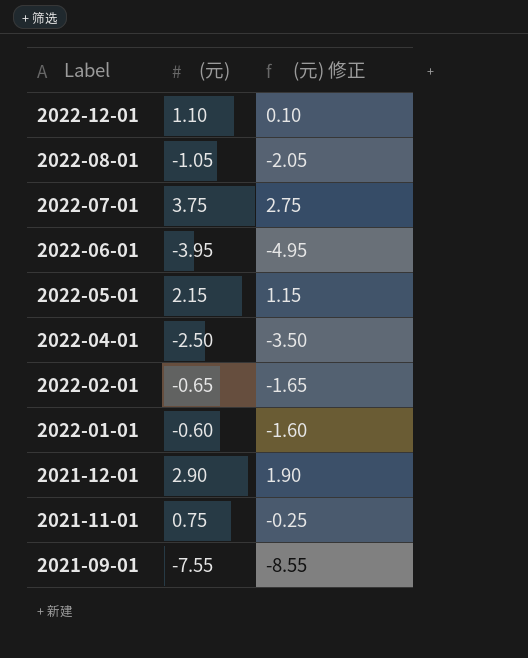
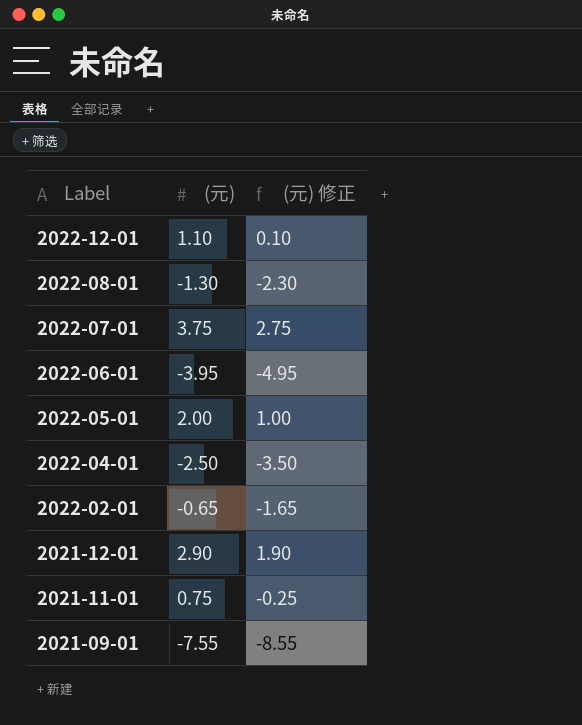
row 2022-01-01: -0.60 | -1.60 -> none
2022-08-01 | (元): -1.05 -> -1.30
2022-08-01 | (元) 修正: -2.05 -> -2.30
2022-05-01 | (元): 2.15 -> 2.00
2022-05-01 | (元) 修正: 1.15 -> 1.00

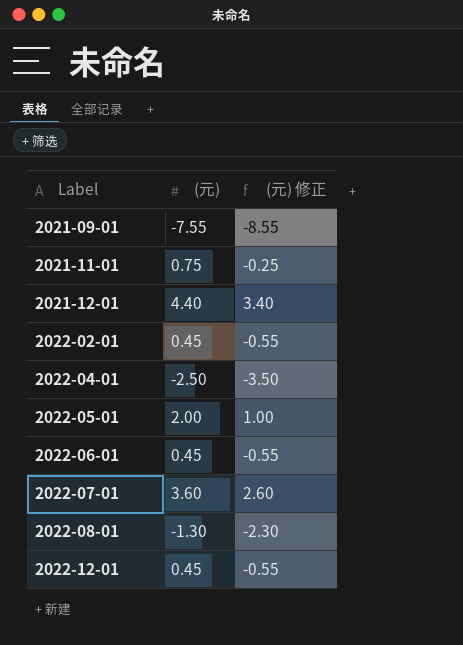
row order: Label descending -> Label ascending
2021-12-01 | (元): 2.90 -> 4.40
2021-12-01 | (元) 修正: 1.90 -> 3.40
2022-02-01 | (元): -0.65 -> 0.45
2022-02-01 | (元) 修正: -1.65 -> -0.55
2022-06-01 | (元): -3.95 -> 0.45
2022-06-01 | (元) 修正: -4.95 -> -0.55
2022-07-01 | (元): 3.75 -> 3.60
2022-07-01 | (元) 修正: 2.75 -> 2.60
2022-12-01 | (元): 1.10 -> 0.45
2022-12-01 | (元) 修正: 0.10 -> -0.55

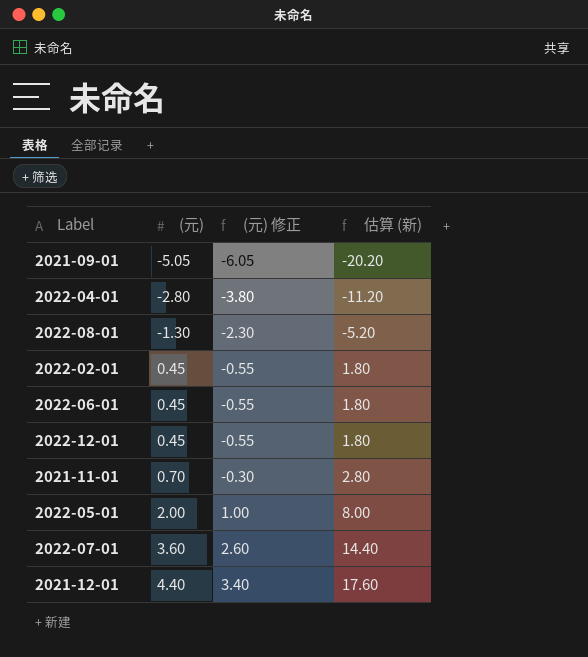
row order: Label ascending -> (元) ascending
column 估算 (新) | formula: none -> [(元)] * 4
2021-09-01 | (元): -7.55 -> -5.05
2021-09-01 | (元) 修正: -8.55 -> -6.05
2022-04-01 | (元): -2.50 -> -2.80
2022-04-01 | (元) 修正: -3.50 -> -3.80
2021-11-01 | (元): 0.75 -> 0.70
2021-11-01 | (元) 修正: -0.25 -> -0.30

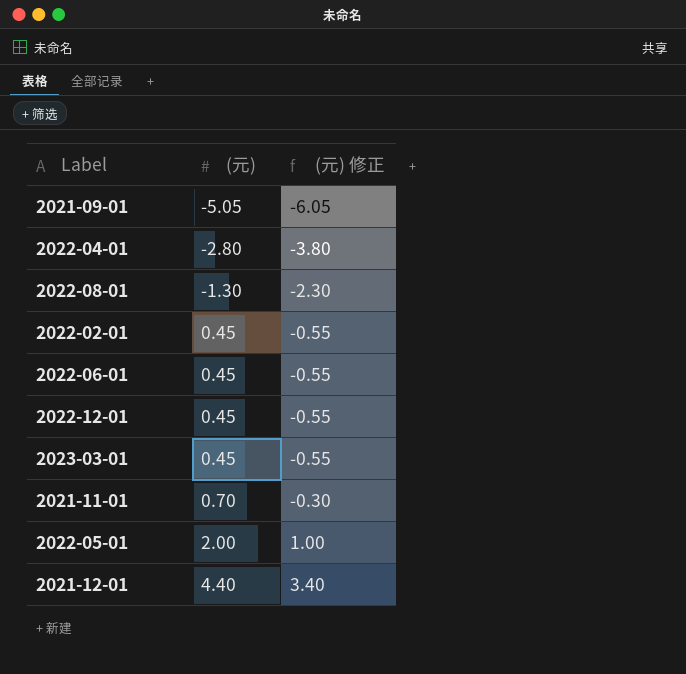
column 估算 (新) | formula: [(元)] * 4 -> none
row 2022-07-01: 3.60 | 2.60 | 14.40 -> none
row 2023-03-01: none -> 0.45 | -0.55

